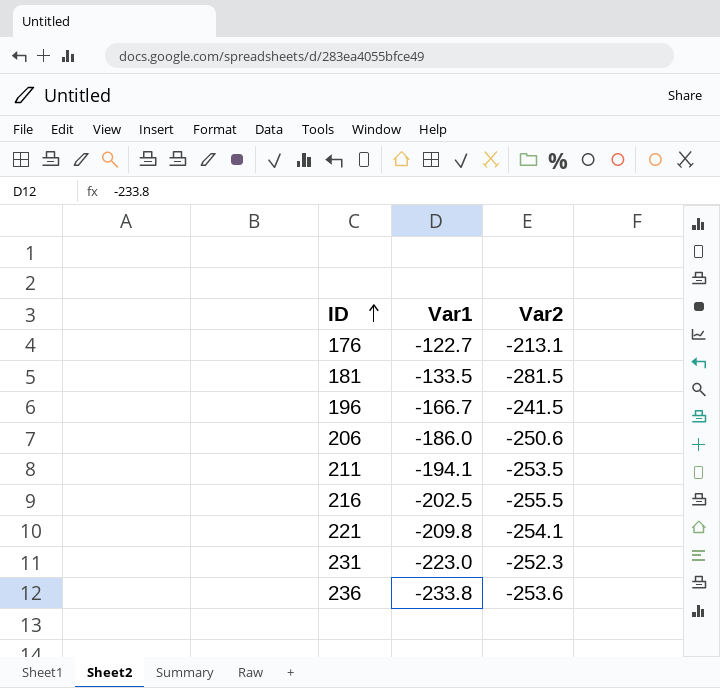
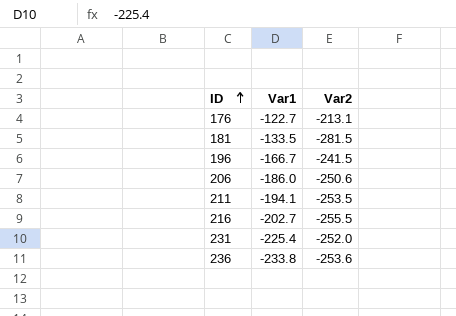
row 221: -209.8 | -254.1 -> none
216 | Var1: -202.5 -> -202.7
231 | Var1: -223.0 -> -225.4
231 | Var2: -252.3 -> -252.0

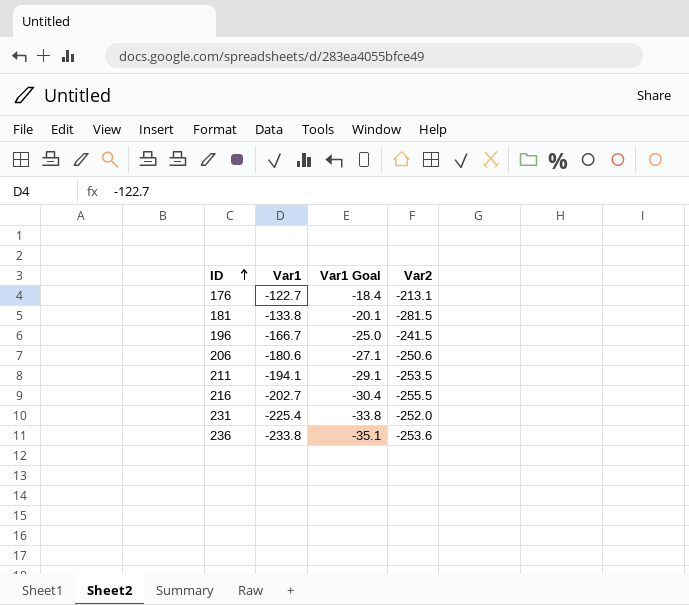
column Var1 Goal | formula: none -> [Var1] * 0.15
181 | Var1: -133.5 -> -133.8
206 | Var1: -186.0 -> -180.6

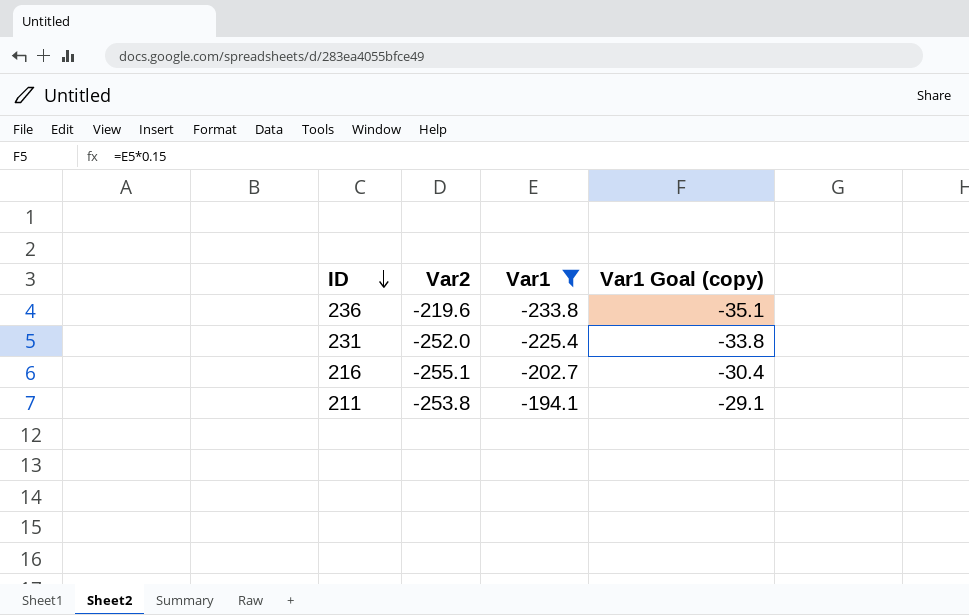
filter: none -> Var1 <= -194.1
row order: ID ascending -> ID descending
column Var2 | position: 4 -> 2
column name: Var1 Goal -> Var1 Goal (copy)
236 | Var2: -253.6 -> -219.6
216 | Var2: -255.5 -> -255.1
211 | Var2: -253.5 -> -253.8

